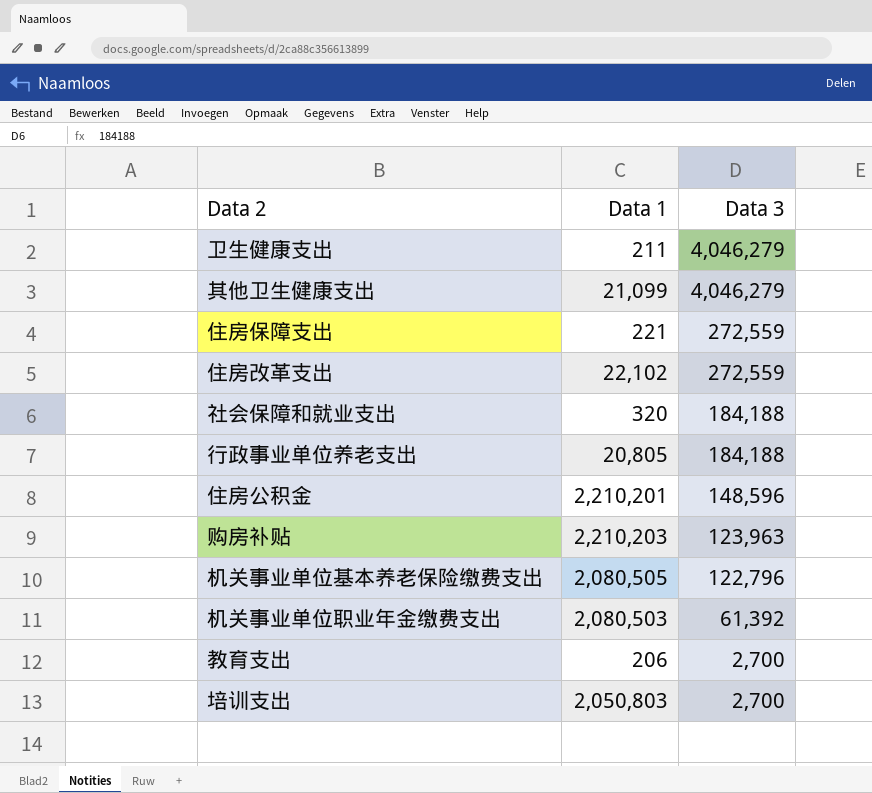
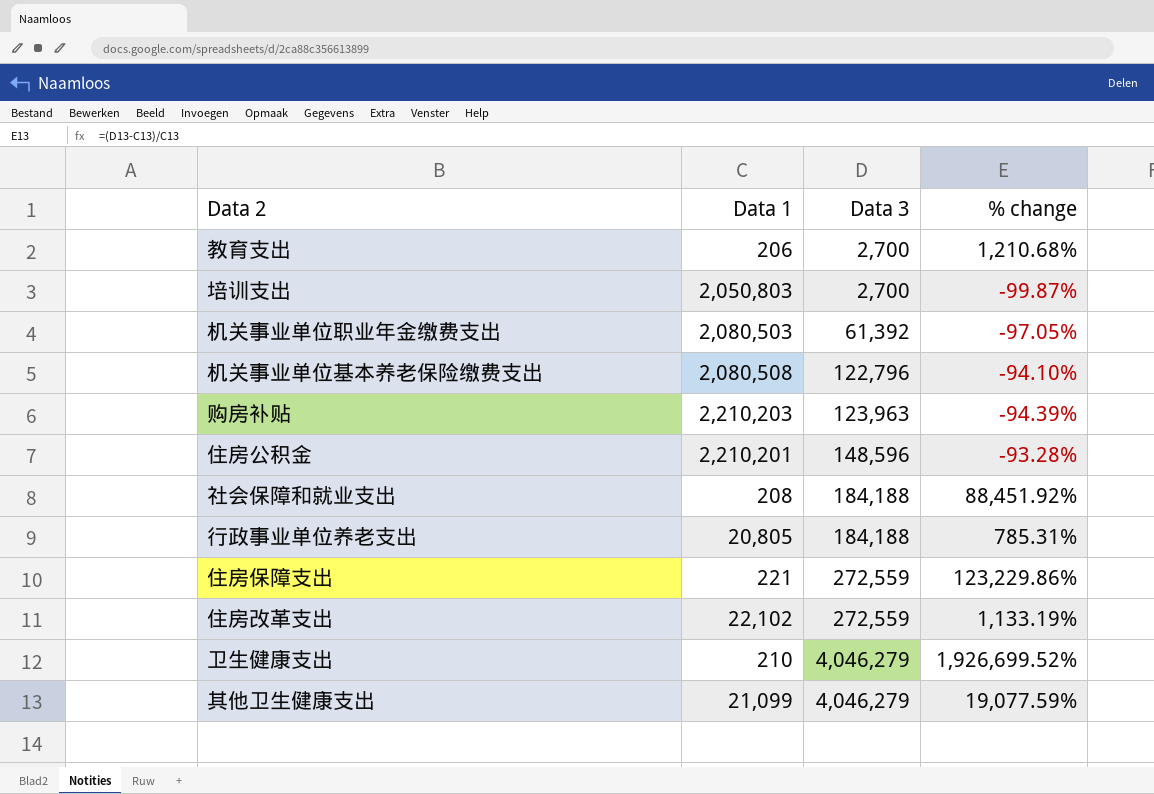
row order: Data 3 descending -> Data 3 ascending
column % change | formula: none -> ([Data 3] - [Data 1]) / [Data 1]
机关事业单位基本养老保险缴费支出 | Data 1: 2,080,505 -> 2,080,508
社会保障和就业支出 | Data 1: 320 -> 208
卫生健康支出 | Data 1: 211 -> 210

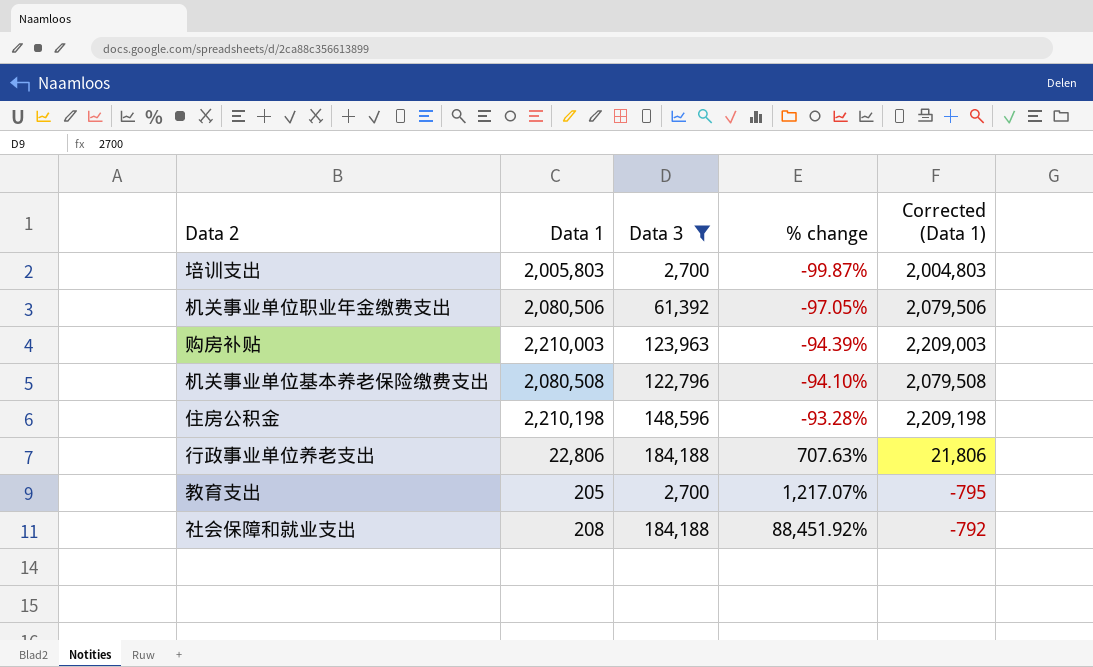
filter: none -> Data 3 <= 184,188
row order: Data 3 ascending -> % change ascending
column Corrected (Data 1) | formula: none -> [Data 1] - 1000
培训支出 | Data 1: 2,050,803 -> 2,005,803
机关事业单位职业年金缴费支出 | Data 1: 2,080,503 -> 2,080,506
购房补贴 | Data 1: 2,210,203 -> 2,210,003
住房公积金 | Data 1: 2,210,201 -> 2,210,198
行政事业单位养老支出 | Data 1: 20,805 -> 22,806
行政事业单位养老支出 | % change: 785.31% -> 707.63%
教育支出 | Data 1: 206 -> 205
教育支出 | % change: 1,210.68% -> 1,217.07%

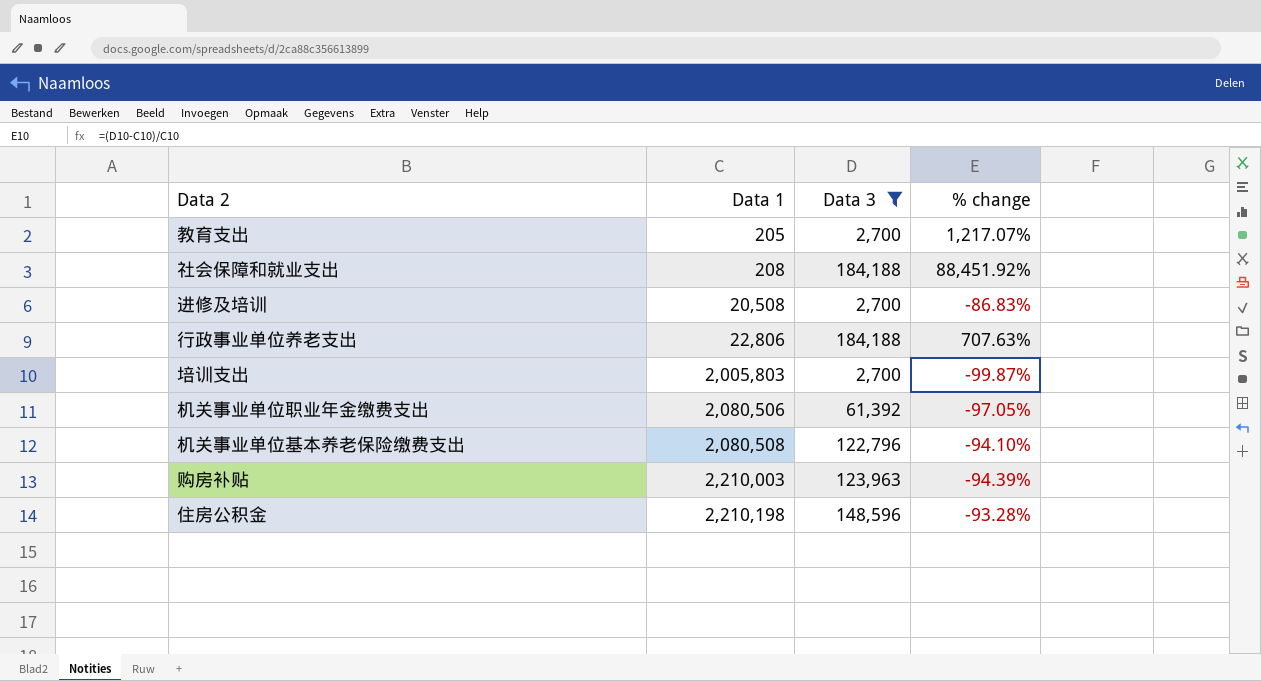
row order: % change ascending -> Data 1 ascending
column Corrected (Data 1) | formula: [Data 1] - 1000 -> none
row 进修及培训: none -> 20,508 | 2,700 | -86.83%

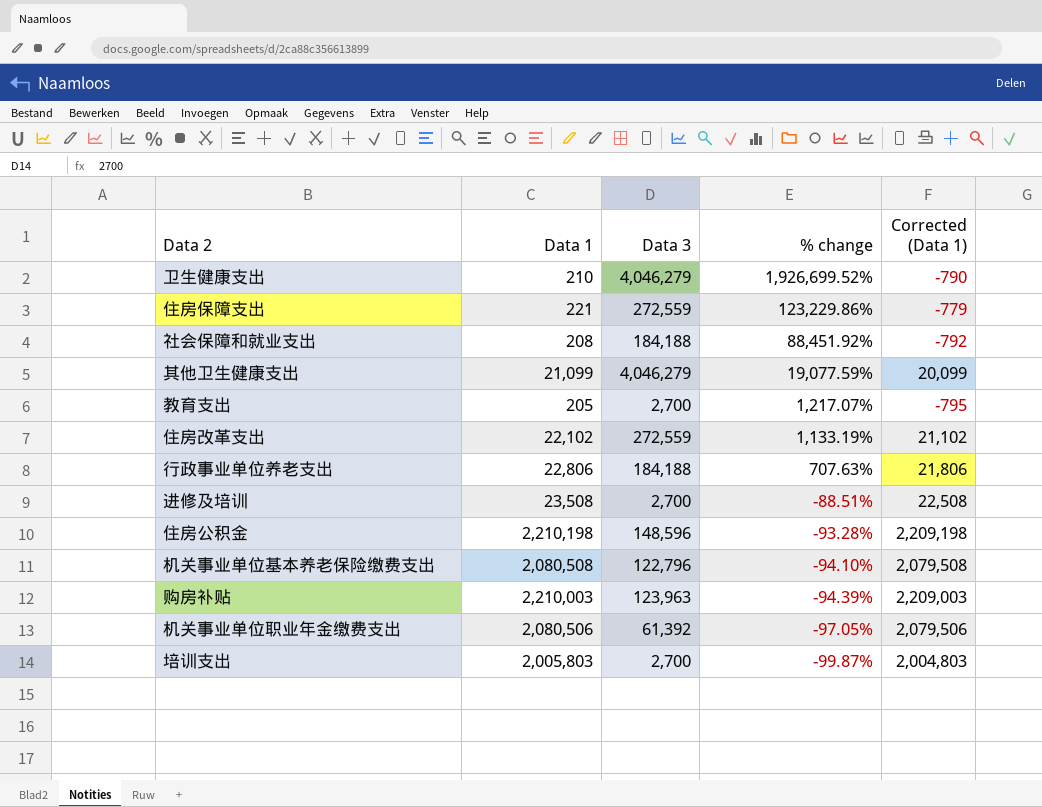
filter: Data 3 <= 184,188 -> none
row order: Data 1 ascending -> % change descending
column Corrected (Data 1) | formula: none -> [Data 1] - 1000
进修及培训 | Data 1: 20,508 -> 23,508
进修及培训 | % change: -86.83% -> -88.51%

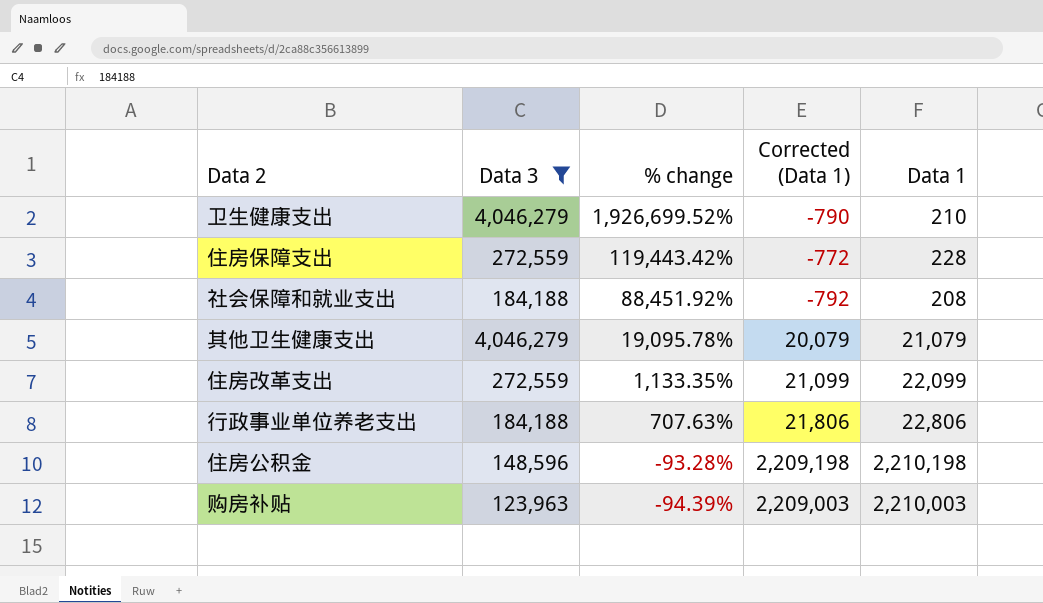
filter: none -> Data 3 >= 123,963
column Data 1 | position: 2 -> 5
住房保障支出 | % change: 123,229.86% -> 119,443.42%
住房保障支出 | Corrected (Data 1): -779 -> -772
住房保障支出 | Data 1: 221 -> 228
其他卫生健康支出 | % change: 19,077.59% -> 19,095.78%
其他卫生健康支出 | Corrected (Data 1): 20,099 -> 20,079
其他卫生健康支出 | Data 1: 21,099 -> 21,079
住房改革支出 | % change: 1,133.19% -> 1,133.35%
住房改革支出 | Corrected (Data 1): 21,102 -> 21,099
住房改革支出 | Data 1: 22,102 -> 22,099

